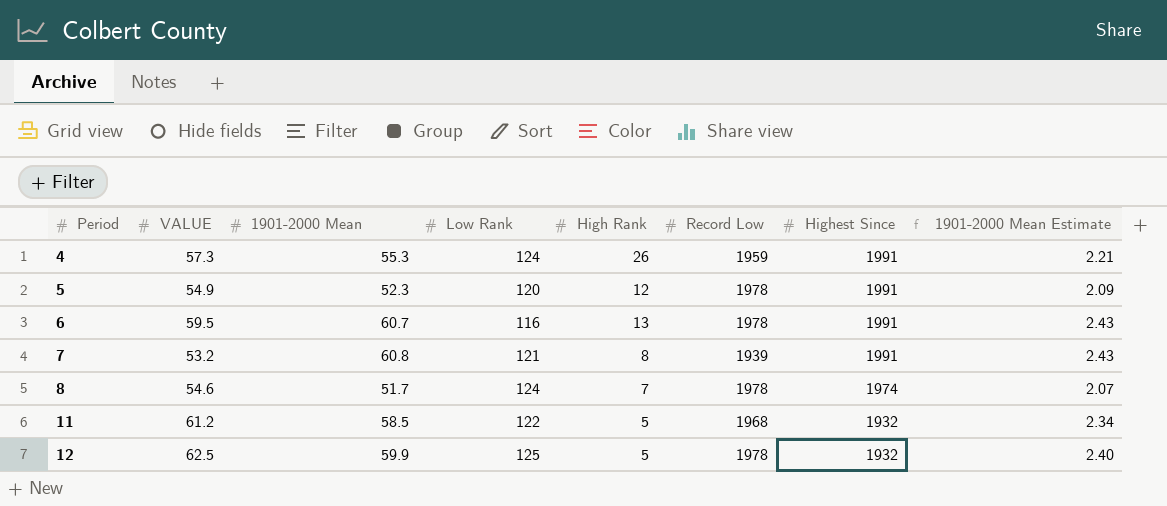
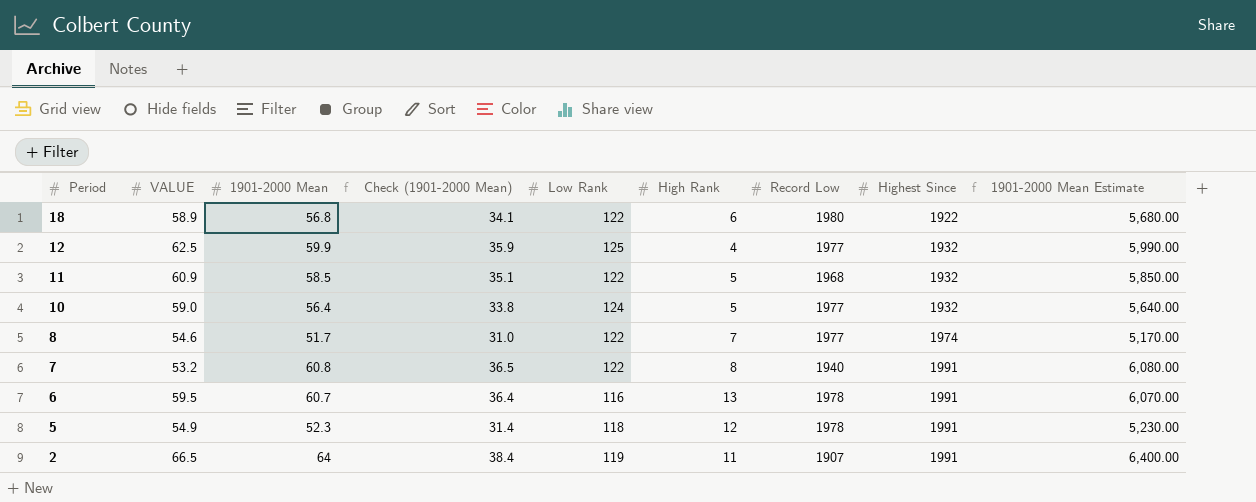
row order: Period ascending -> Period descending
column Check (1901-2000 Mean) | formula: none -> [1901-2000 Mean] * 0.6
column 1901-2000 Mean Estimate | formula: [1901-2000 Mean] * 0.04 -> [1901-2000 Mean] * 100
row 4: 57.3 | 55.3 | 124 | 26 | 1959 | 1991 | 2.21 -> none
row 18: none -> 58.9 | 56.8 | 34.1 | 122 | 6 | 1980 | 1922 | 5,680.00
12 | High Rank: 5 -> 4
12 | Record Low: 1978 -> 1977
11 | VALUE: 61.2 -> 60.9
row 10: none -> 59.0 | 56.4 | 33.8 | 124 | 5 | 1977 | 1932 | 5,640.00
8 | Low Rank: 124 -> 122
8 | Record Low: 1978 -> 1977
7 | Low Rank: 121 -> 122
7 | Record Low: 1939 -> 1940
5 | Low Rank: 120 -> 118
row 2: none -> 66.5 | 64 | 38.4 | 119 | 11 | 1907 | 1991 | 6,400.00

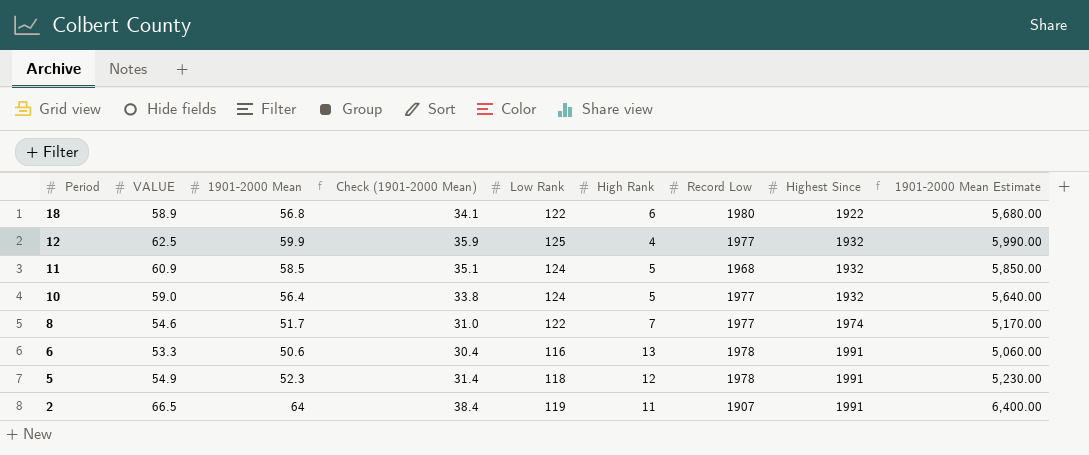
row 7: 53.2 | 60.8 | 36.5 | 122 | 8 | 1940 | 1991 | 6,080.00 -> none
11 | Low Rank: 122 -> 124
6 | VALUE: 59.5 -> 53.3
6 | 1901-2000 Mean: 60.7 -> 50.6
6 | Check (1901-2000 Mean): 36.4 -> 30.4
6 | 1901-2000 Mean Estimate: 6,070.00 -> 5,060.00

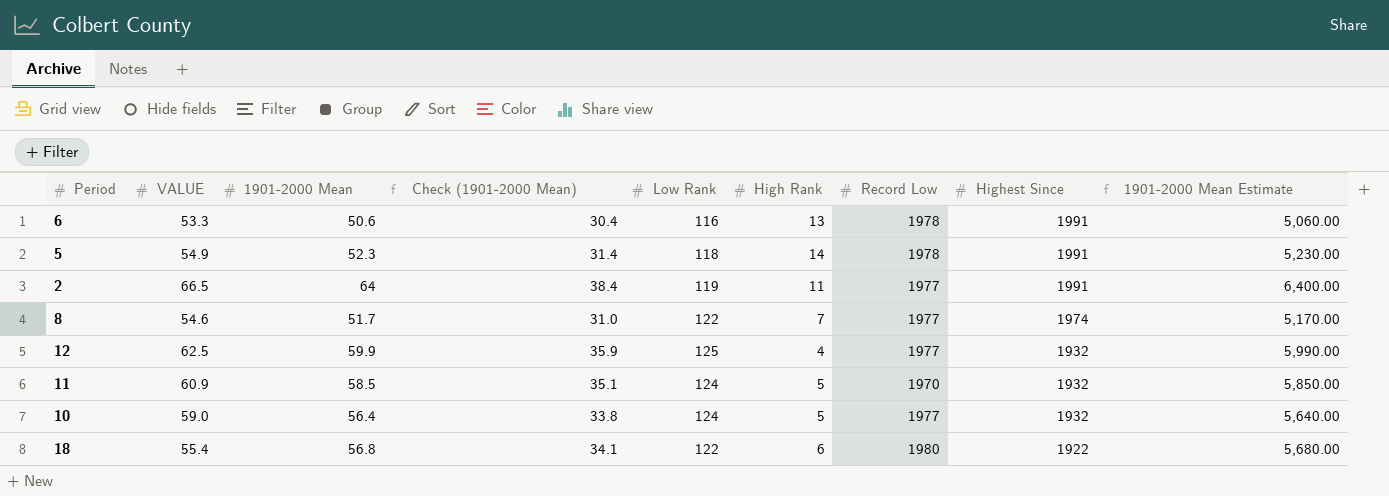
row order: Period descending -> Highest Since descending
5 | High Rank: 12 -> 14
2 | Record Low: 1907 -> 1977
11 | Record Low: 1968 -> 1970
18 | VALUE: 58.9 -> 55.4

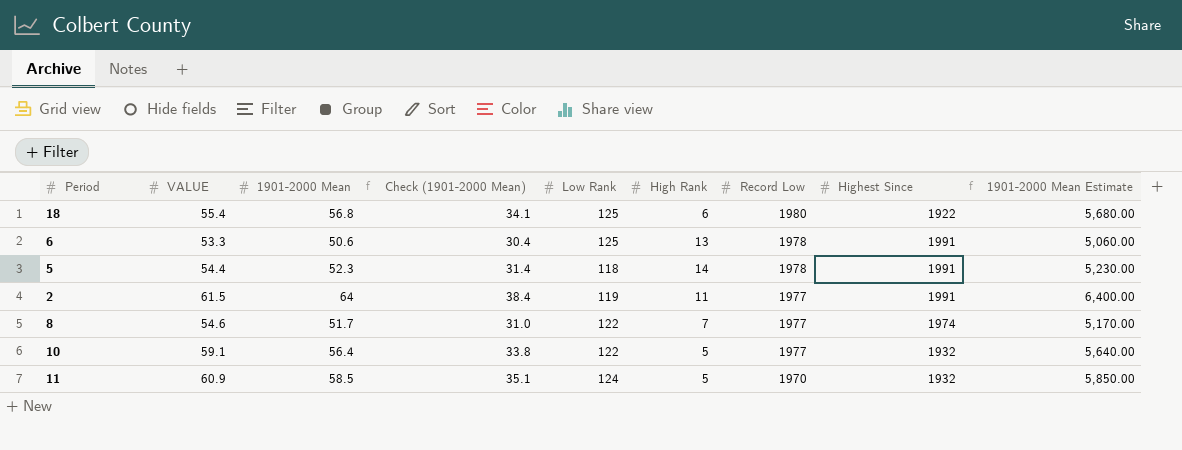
row order: Highest Since descending -> Record Low descending
row 12: 62.5 | 59.9 | 35.9 | 125 | 4 | 1977 | 1932 | 5,990.00 -> none
18 | Low Rank: 122 -> 125
6 | Low Rank: 116 -> 125
5 | VALUE: 54.9 -> 54.4
2 | VALUE: 66.5 -> 61.5
10 | VALUE: 59.0 -> 59.1
10 | Low Rank: 124 -> 122

